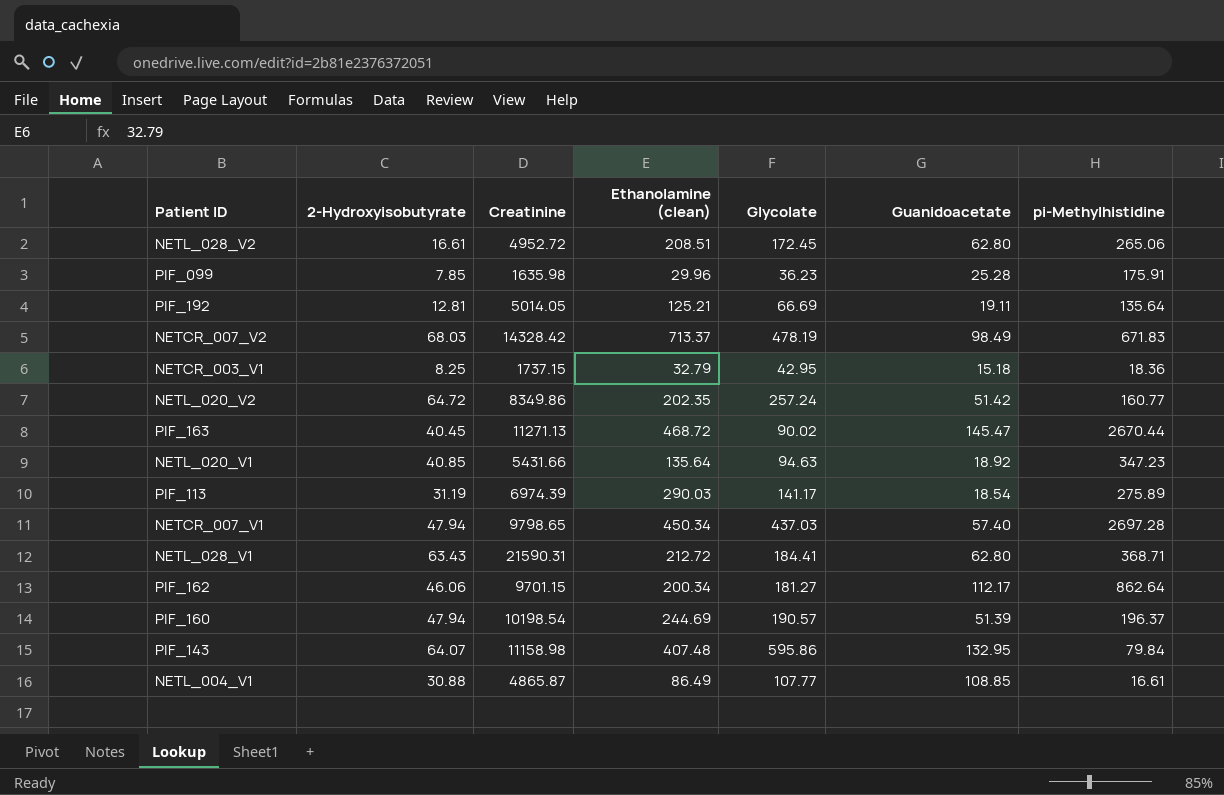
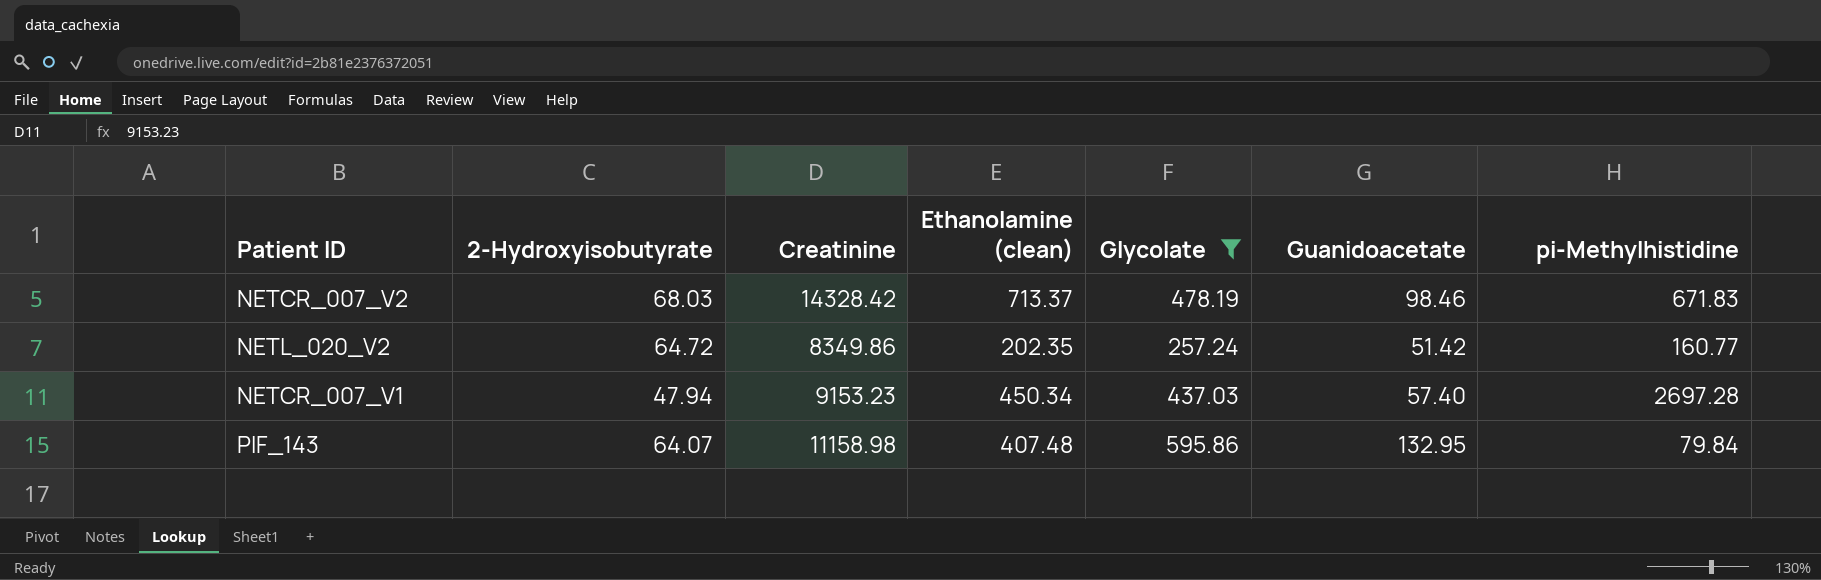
filter: none -> Glycolate >= 257.24
NETCR_007_V2 | Guanidoacetate: 98.49 -> 98.46
NETCR_007_V1 | Creatinine: 9798.65 -> 9153.23

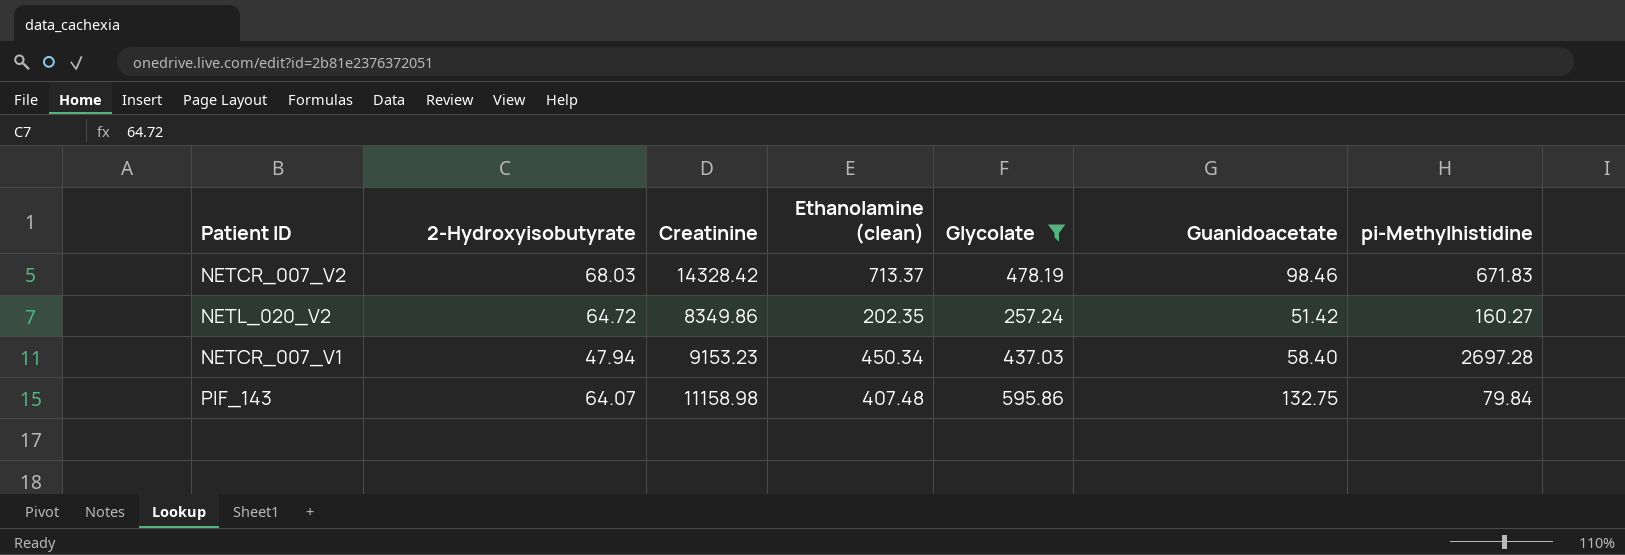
NETL_020_V2 | pi-Methylhistidine: 160.77 -> 160.27
NETCR_007_V1 | Guanidoacetate: 57.40 -> 58.40
PIF_143 | Guanidoacetate: 132.95 -> 132.75

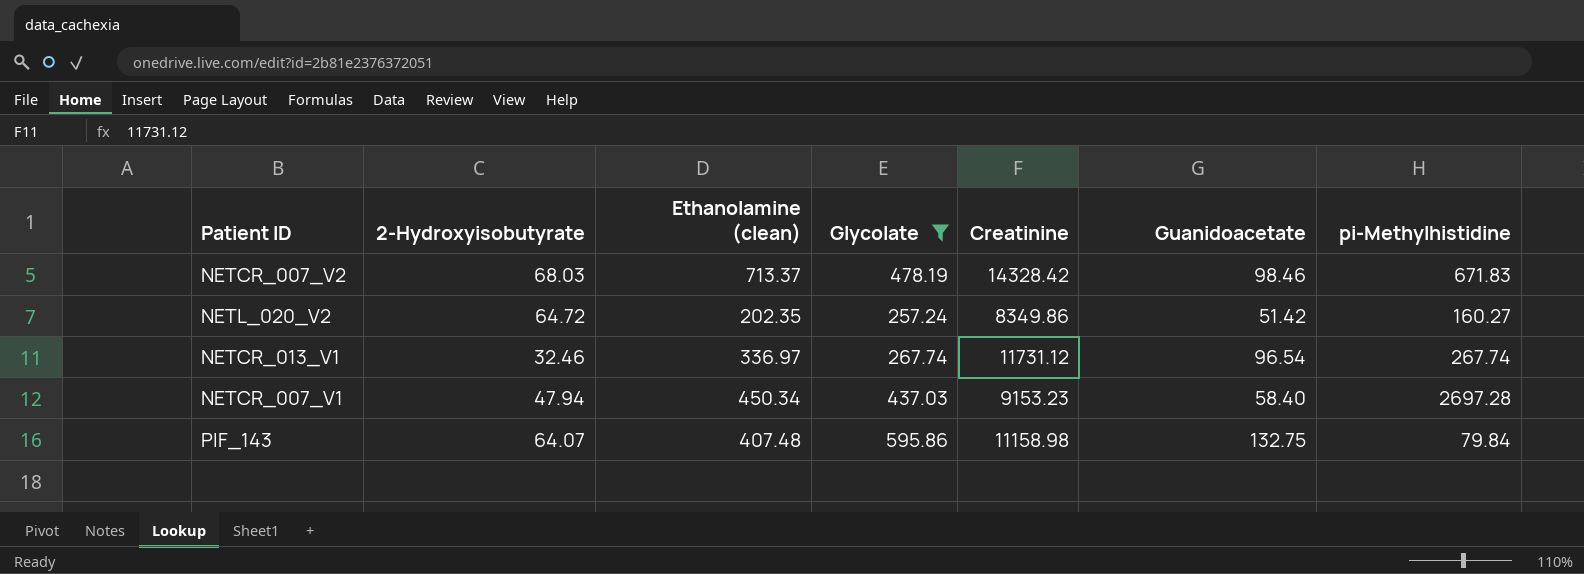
column Creatinine | position: 3 -> 5
row NETCR_013_V1: none -> 32.46 | 336.97 | 267.74 | 11731.12 | 96.54 | 267.74

